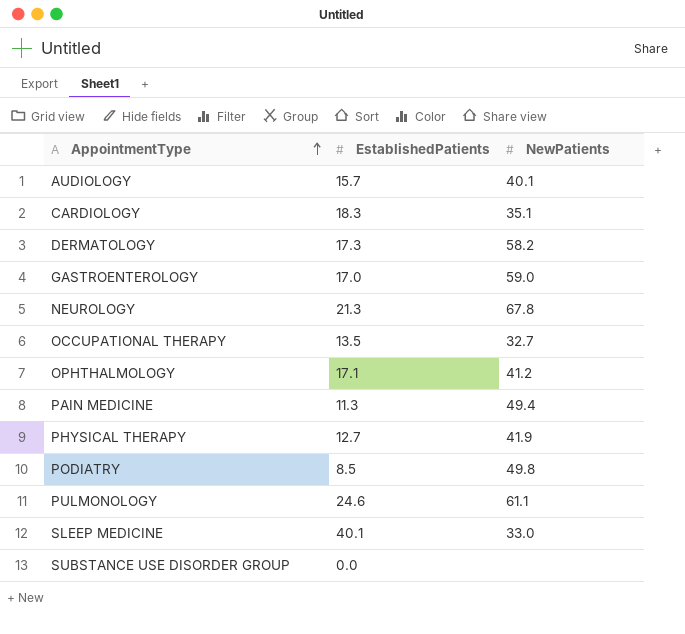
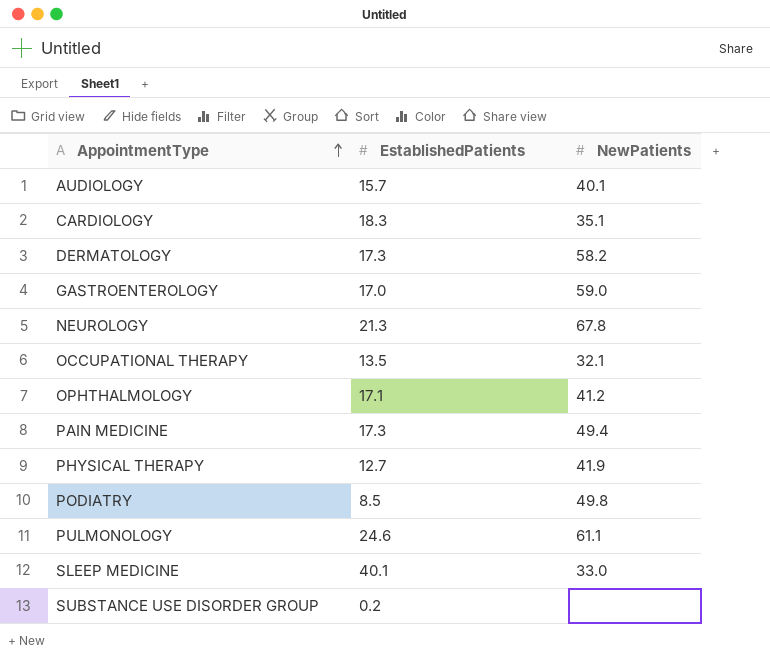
OCCUPATIONAL THERAPY | NewPatients: 32.7 -> 32.1
PAIN MEDICINE | EstablishedPatients: 11.3 -> 17.3
SUBSTANCE USE DISORDER GROUP | EstablishedPatients: 0.0 -> 0.2

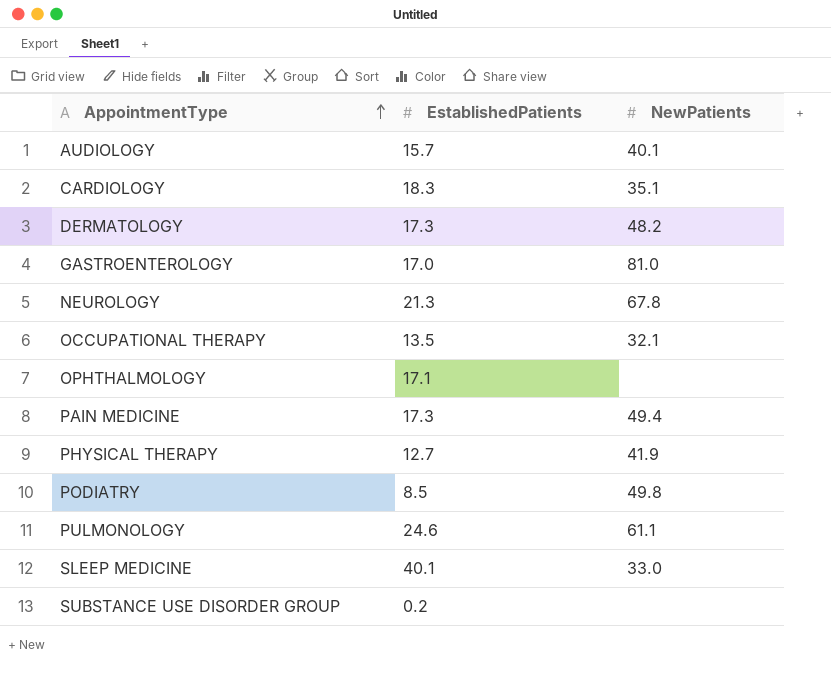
DERMATOLOGY | NewPatients: 58.2 -> 48.2
GASTROENTEROLOGY | NewPatients: 59.0 -> 81.0
OPHTHALMOLOGY | NewPatients: 41.2 -> none

